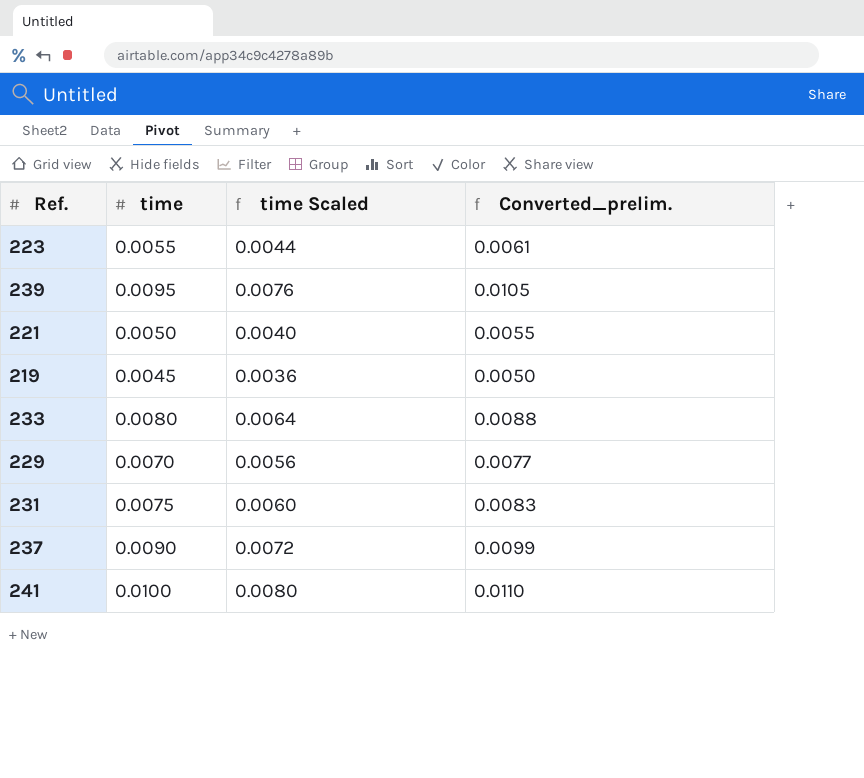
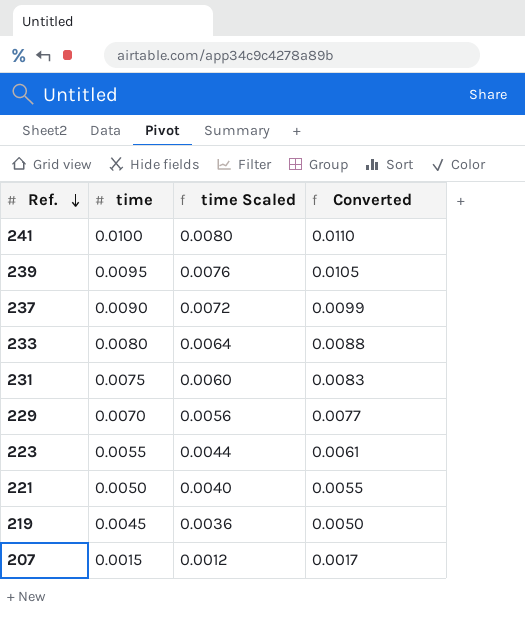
row order: none -> Ref. descending
column name: Converted_prelim. -> Converted
row 207: none -> 0.0015 | 0.0012 | 0.0017

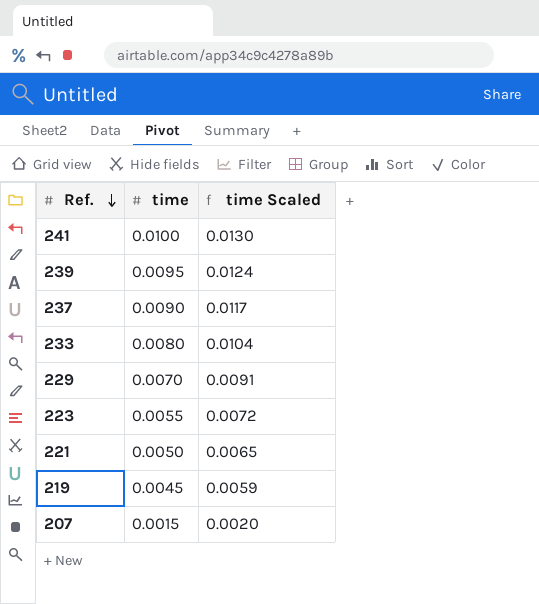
column Converted | formula: [time] * 1.1 -> none
column time Scaled | formula: [time] * 0.8 -> [time] * 1.3
row 231: 0.0075 | 0.0060 | 0.0083 -> none

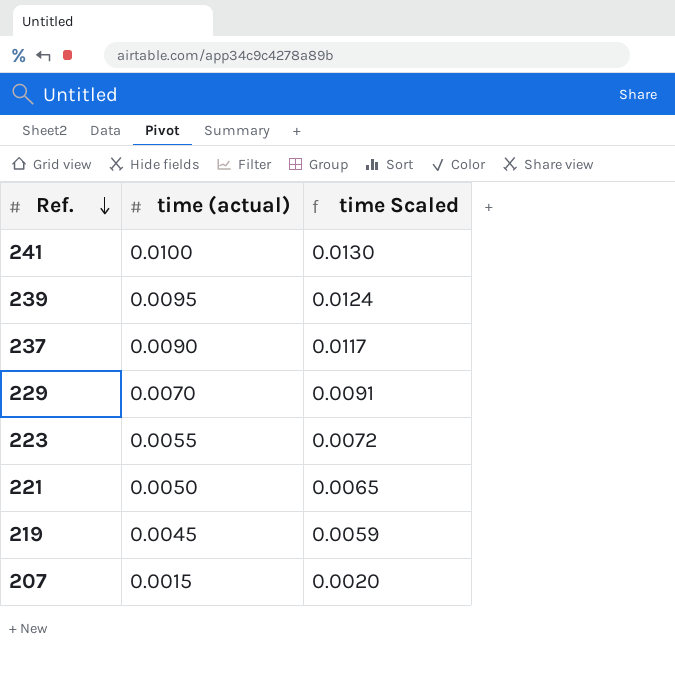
column name: time -> time (actual)
row 233: 0.0080 | 0.0104 -> none

